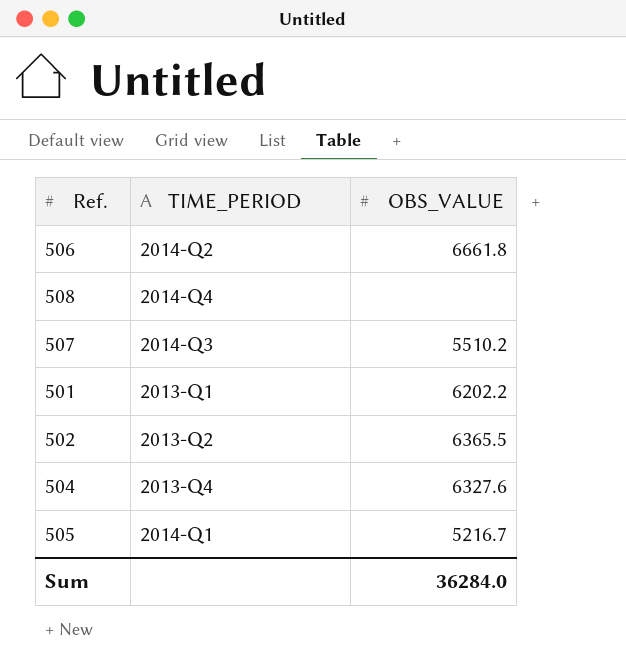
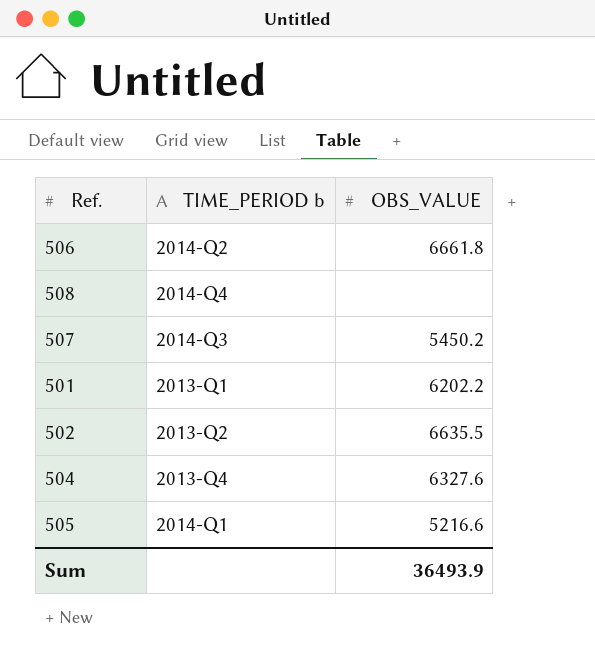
column name: TIME_PERIOD -> TIME_PERIOD b
507 | OBS_VALUE: 5510.2 -> 5450.2
502 | OBS_VALUE: 6365.5 -> 6635.5
505 | OBS_VALUE: 5216.7 -> 5216.6
Sum | OBS_VALUE: 36284.0 -> 36493.9

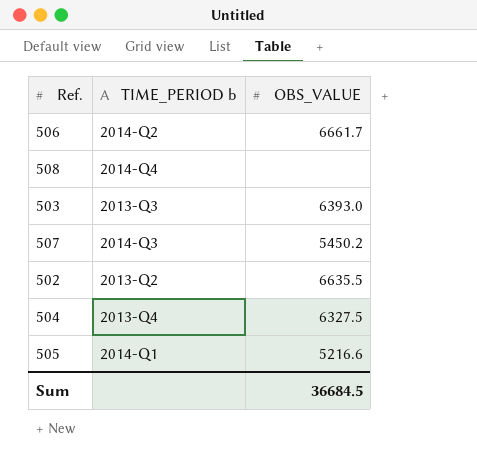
row 501: 2013-Q1 | 6202.2 -> none
506 | OBS_VALUE: 6661.8 -> 6661.7
row 503: none -> 2013-Q3 | 6393.0
504 | OBS_VALUE: 6327.6 -> 6327.5
Sum | OBS_VALUE: 36493.9 -> 36684.5

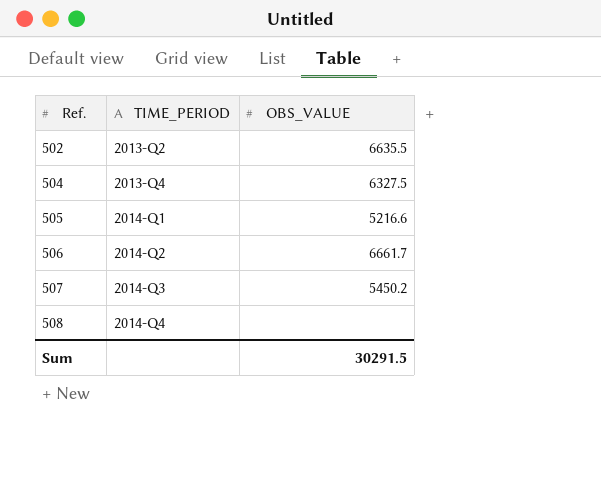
row order: none -> Ref. ascending
column name: TIME_PERIOD b -> TIME_PERIOD
row 503: 2013-Q3 | 6393.0 -> none
Sum | OBS_VALUE: 36684.5 -> 30291.5

